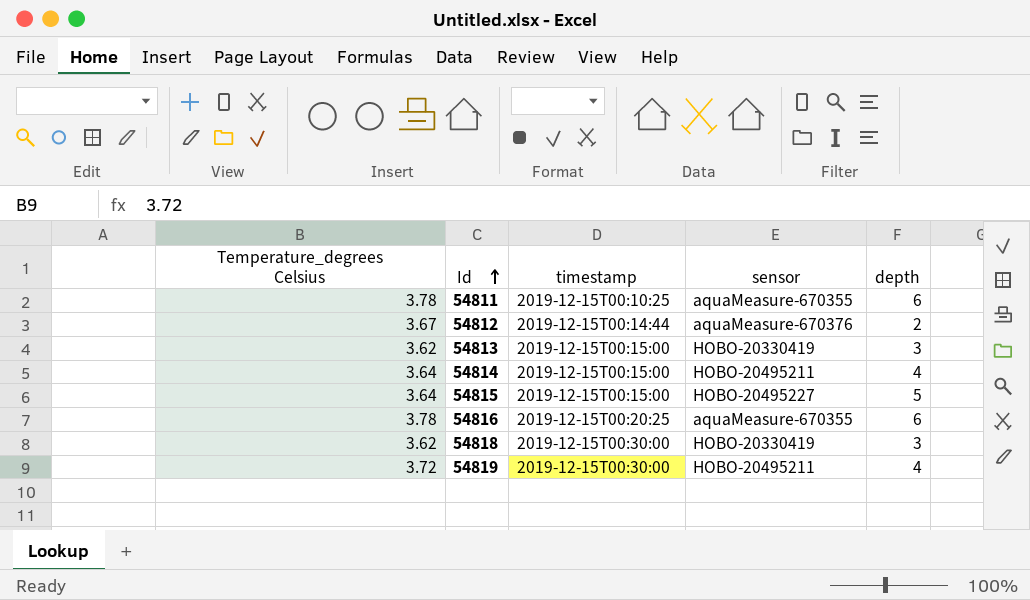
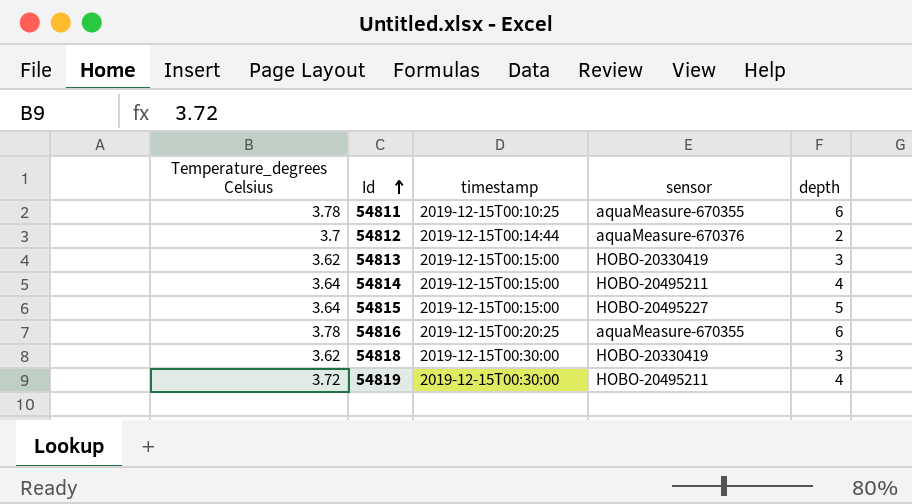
54812 | Temperature_degrees Celsius: 3.67 -> 3.7

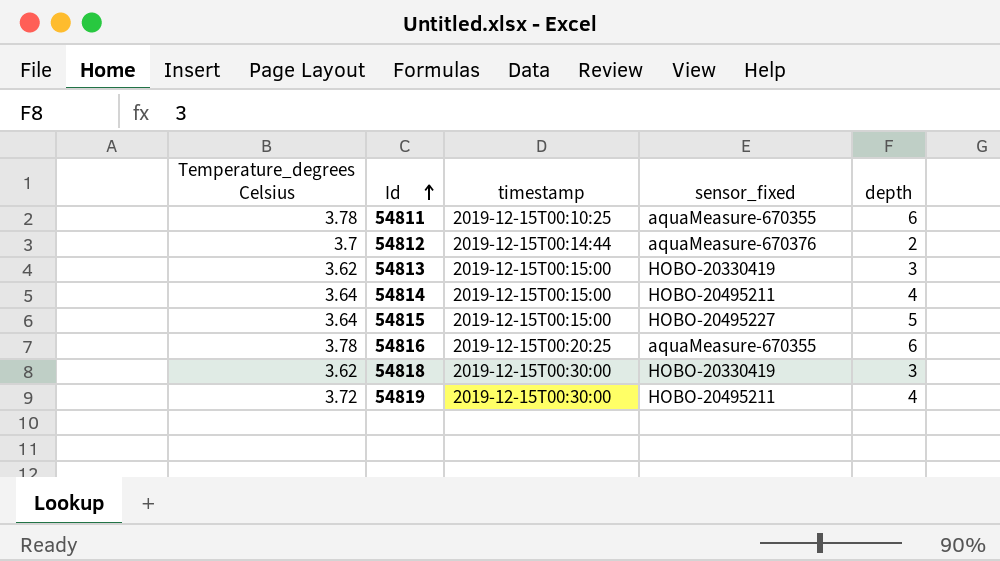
column name: sensor -> sensor_fixed

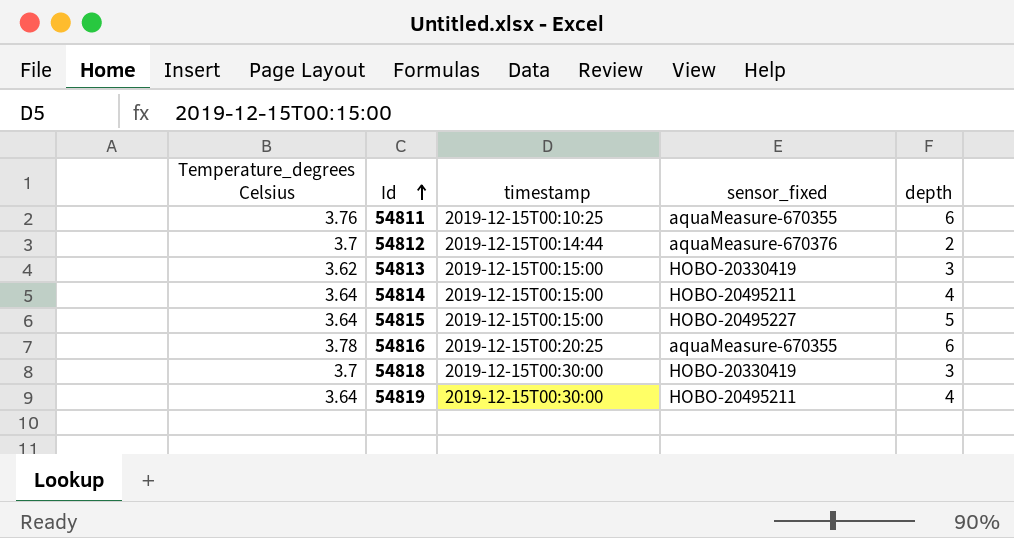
54811 | Temperature_degrees Celsius: 3.78 -> 3.76
54818 | Temperature_degrees Celsius: 3.62 -> 3.7
54819 | Temperature_degrees Celsius: 3.72 -> 3.64

